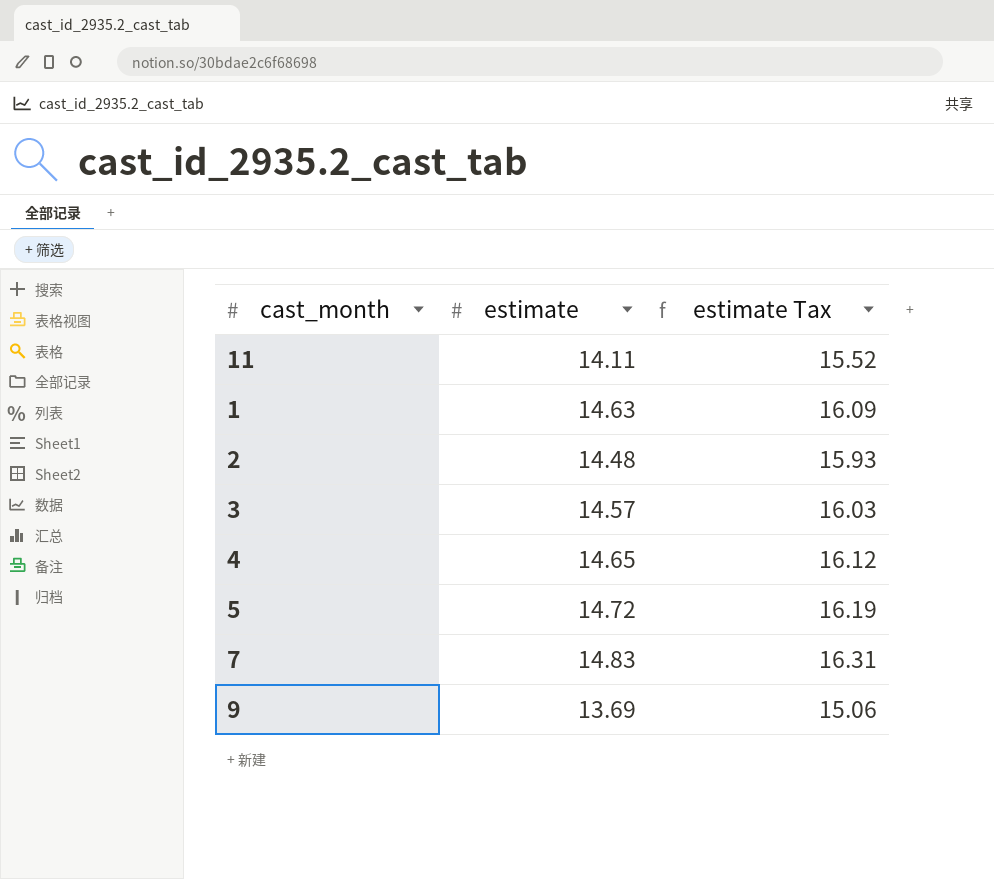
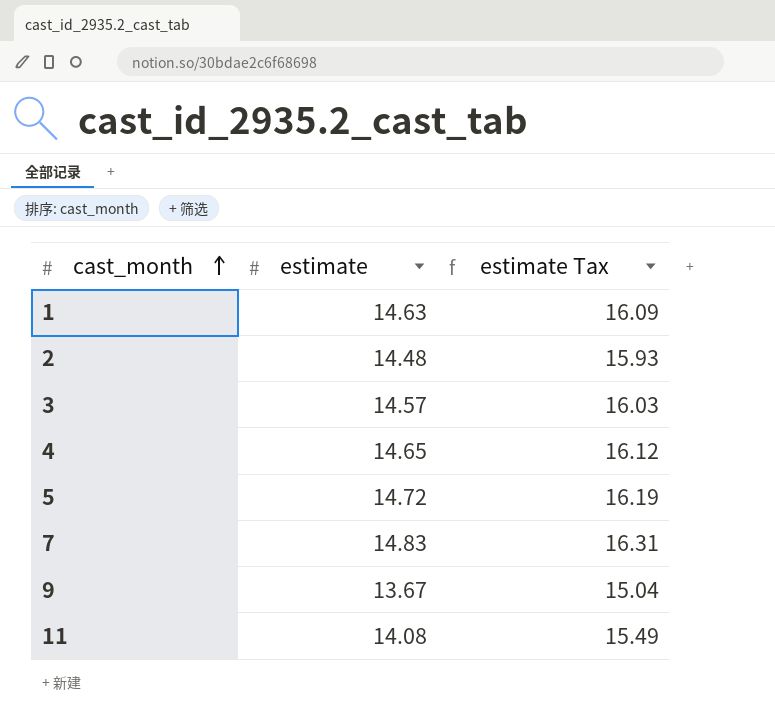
row order: none -> cast_month ascending
9 | estimate: 13.69 -> 13.67
9 | estimate Tax: 15.06 -> 15.04
11 | estimate: 14.11 -> 14.08
11 | estimate Tax: 15.52 -> 15.49

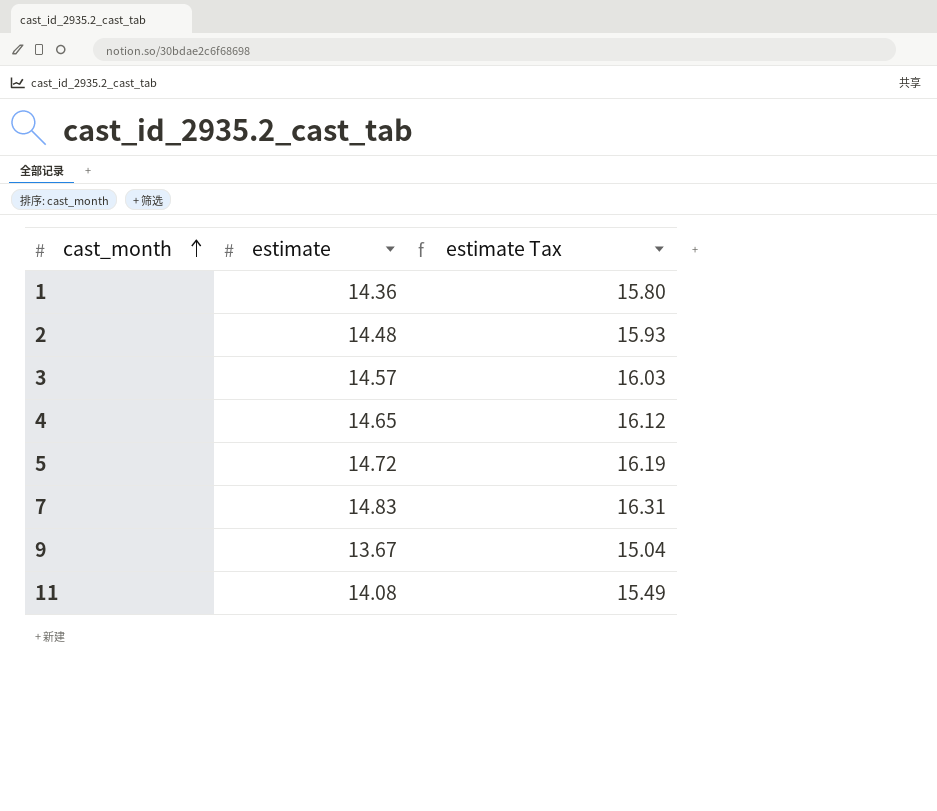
1 | estimate: 14.63 -> 14.36
1 | estimate Tax: 16.09 -> 15.80

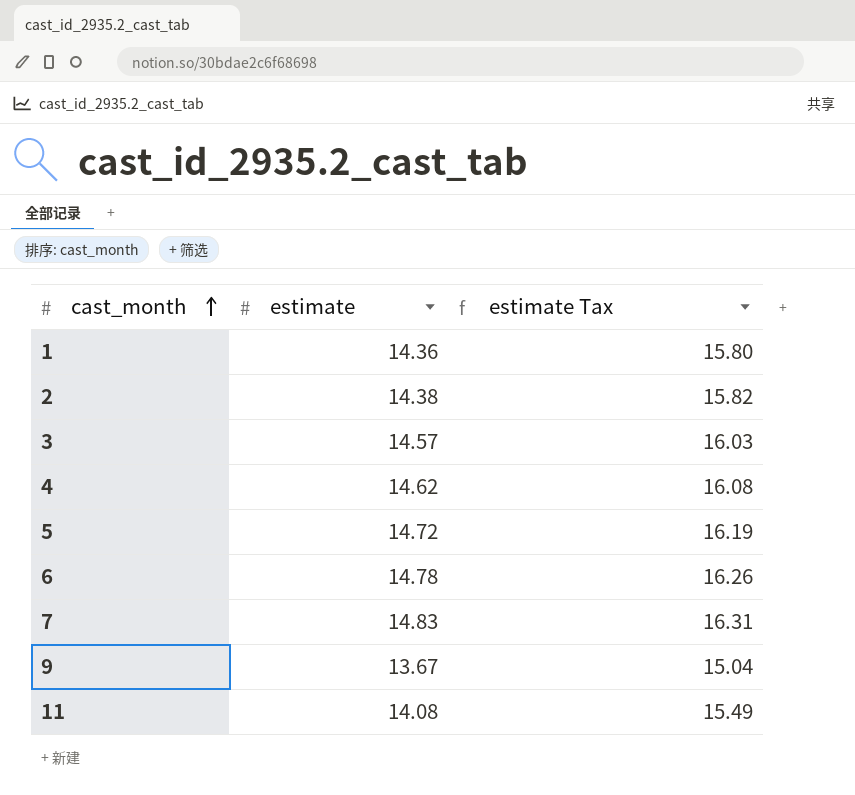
2 | estimate: 14.48 -> 14.38
2 | estimate Tax: 15.93 -> 15.82
4 | estimate: 14.65 -> 14.62
4 | estimate Tax: 16.12 -> 16.08
row 6: none -> 14.78 | 16.26

